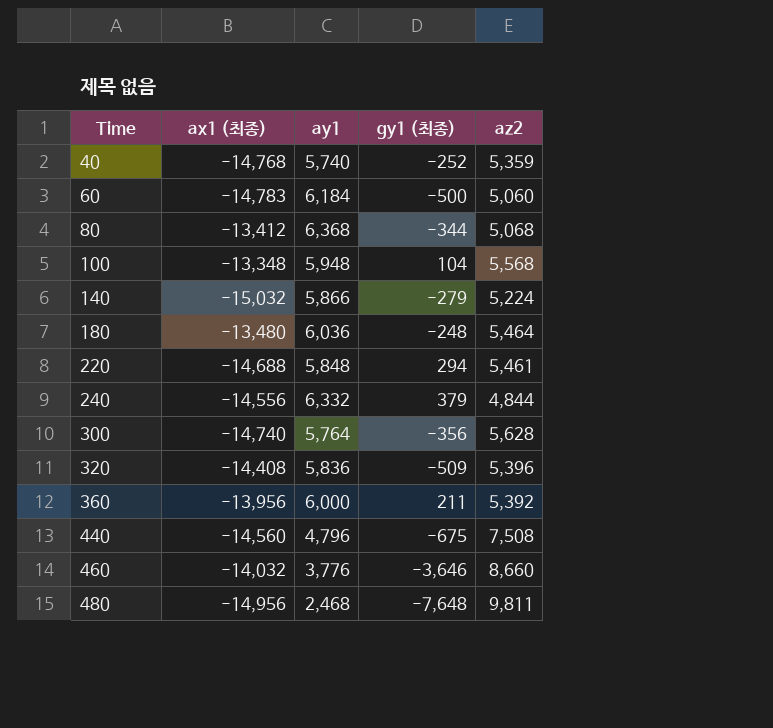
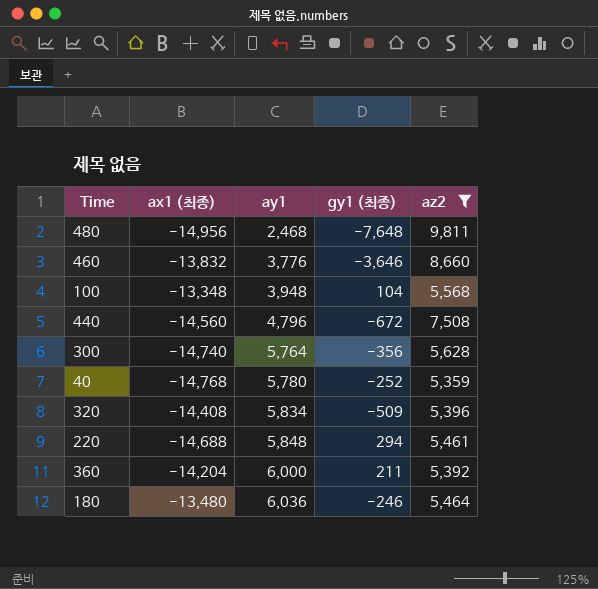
filter: none -> az2 >= 5,359
row order: Time ascending -> ay1 ascending
460 | ax1 (최종): -14,032 -> -13,832
100 | ay1: 5,948 -> 3,948
440 | gy1 (최종): -675 -> -672
40 | ay1: 5,740 -> 5,780
320 | ay1: 5,836 -> 5,834
360 | ax1 (최종): -13,956 -> -14,204
180 | gy1 (최종): -248 -> -246

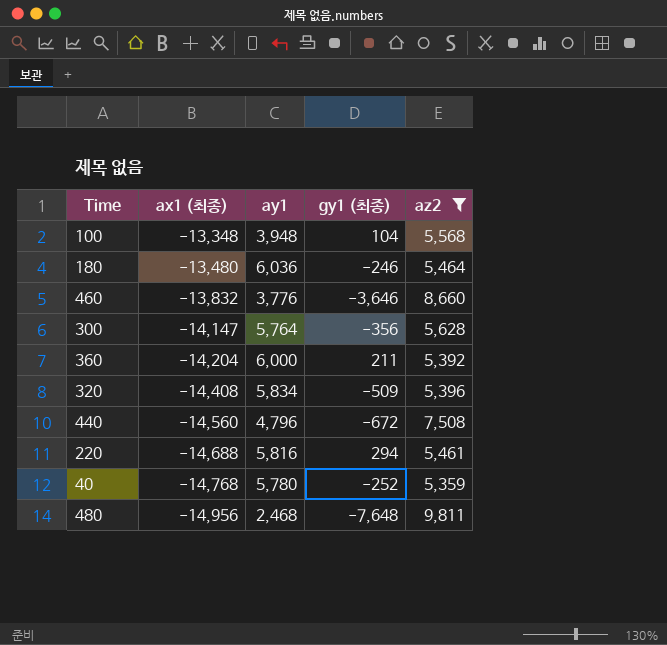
row order: ay1 ascending -> ax1 (최종) descending
300 | ax1 (최종): -14,740 -> -14,147
220 | ay1: 5,848 -> 5,816

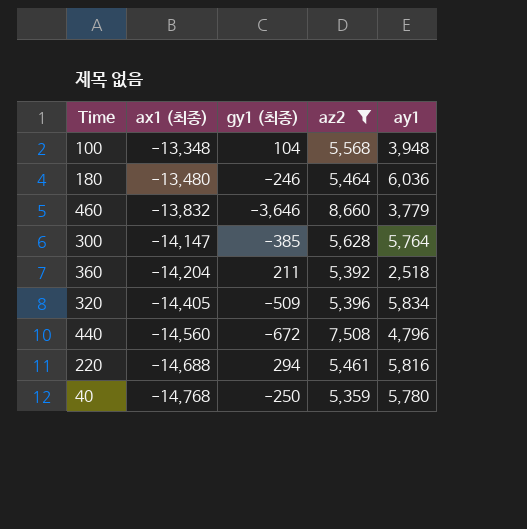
column ay1 | position: 3 -> 5
row 480: -14,956 | 2,468 | -7,648 | 9,811 -> none
460 | ay1: 3,776 -> 3,779
300 | gy1 (최종): -356 -> -385
360 | ay1: 6,000 -> 2,518
320 | ax1 (최종): -14,408 -> -14,405
40 | gy1 (최종): -252 -> -250

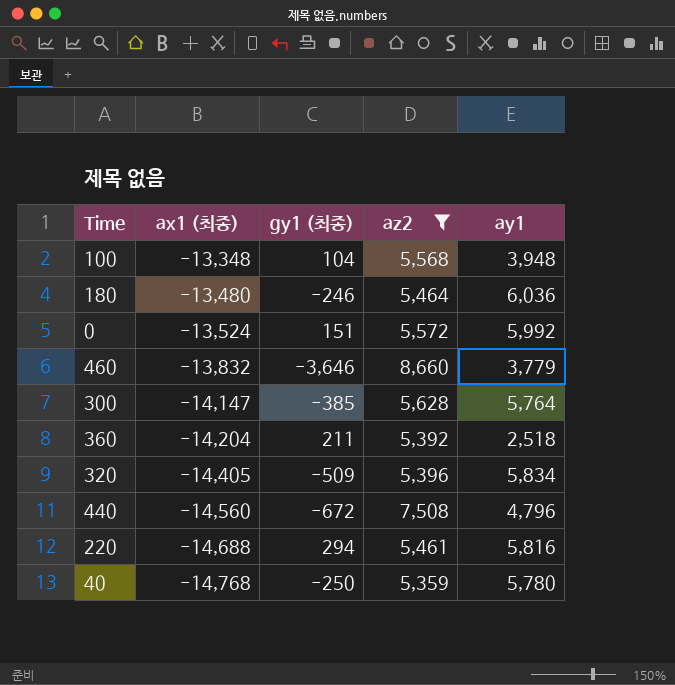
row 0: none -> -13,524 | 151 | 5,572 | 5,992

